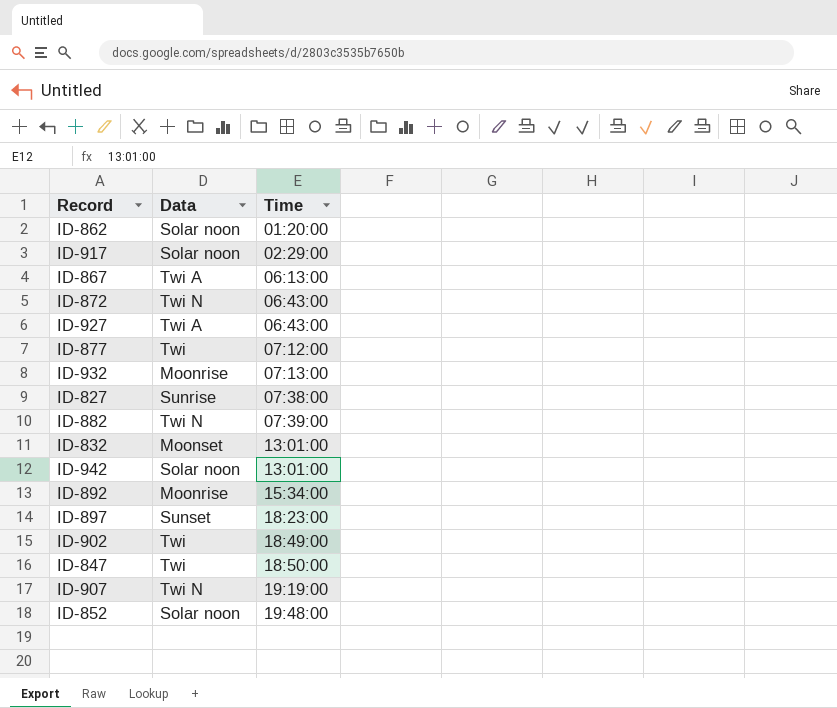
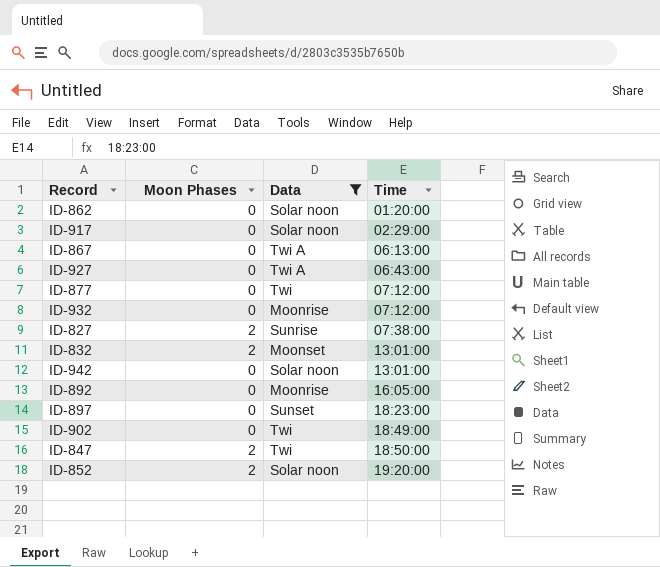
filter: none -> Data != Twi N
column Moon Phases | position: none -> 2
ID-932 | Time: 07:13:00 -> 07:12:00
ID-892 | Time: 15:34:00 -> 16:05:00
ID-852 | Time: 19:48:00 -> 19:20:00

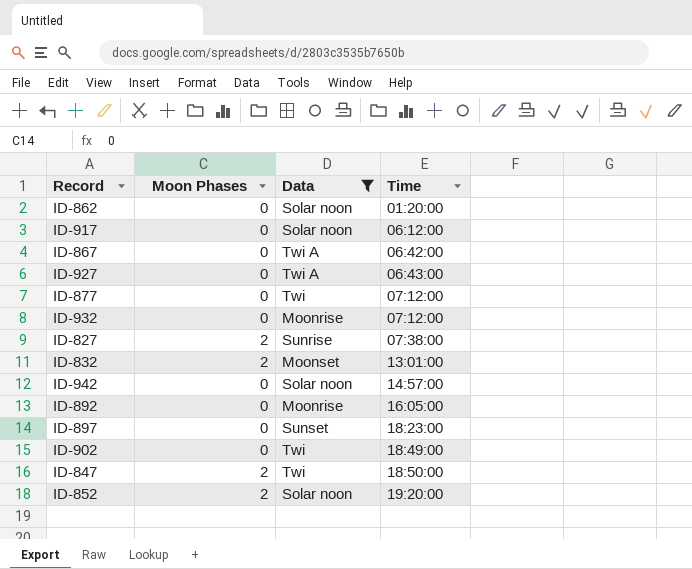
ID-917 | Time: 02:29:00 -> 06:12:00
ID-867 | Time: 06:13:00 -> 06:42:00
ID-942 | Time: 13:01:00 -> 14:57:00

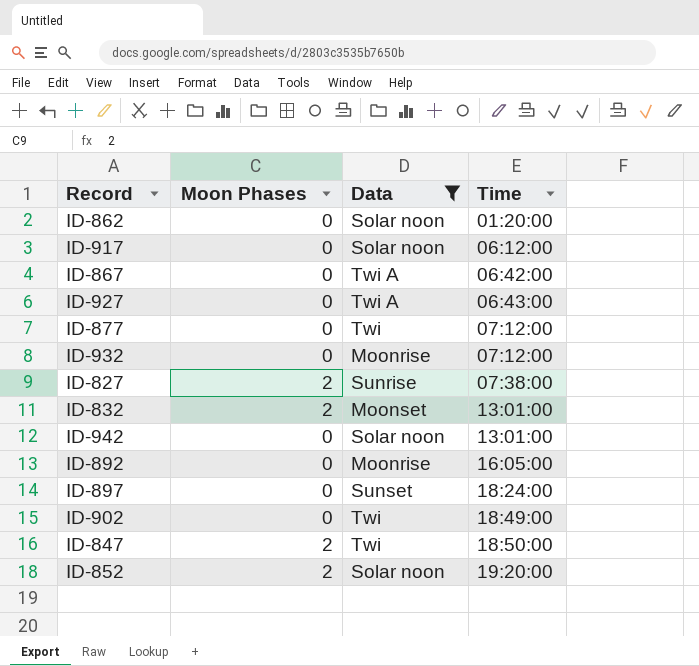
ID-942 | Time: 14:57:00 -> 13:01:00
ID-897 | Time: 18:23:00 -> 18:24:00

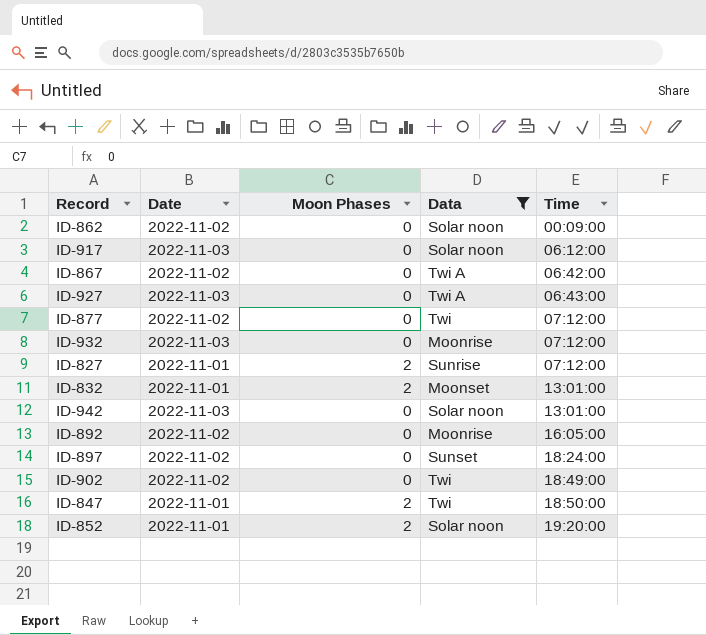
column Date | position: none -> 2
ID-862 | Time: 01:20:00 -> 00:09:00
ID-827 | Time: 07:38:00 -> 07:12:00

